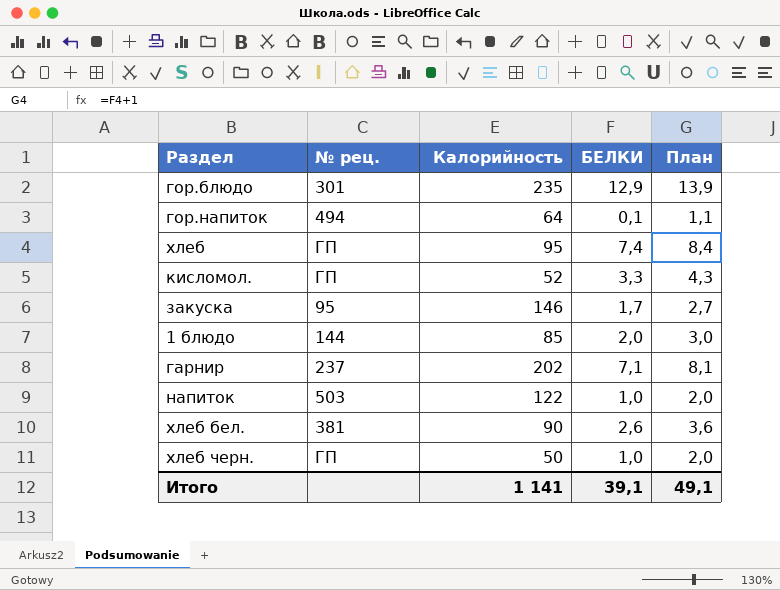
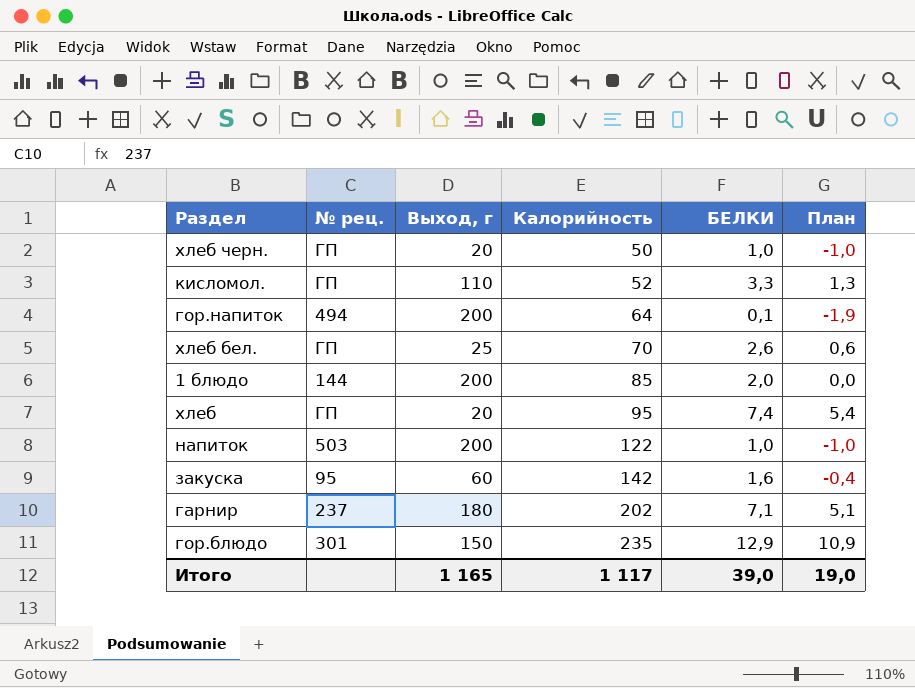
row order: none -> Калорийность ascending
column Выход, г | position: none -> 3
column План | formula: [БЕЛКИ] + 1 -> [БЕЛКИ] - 2
хлеб бел. | № рец.: 381 -> ГП
хлеб бел. | Калорийность: 90 -> 70
закуска | Калорийность: 146 -> 142
закуска | БЕЛКИ: 1,7 -> 1,6
Итого | Калорийность: 1 141 -> 1 117
Итого | БЕЛКИ: 39,1 -> 39,0
Итого | План: 49,1 -> 19,0

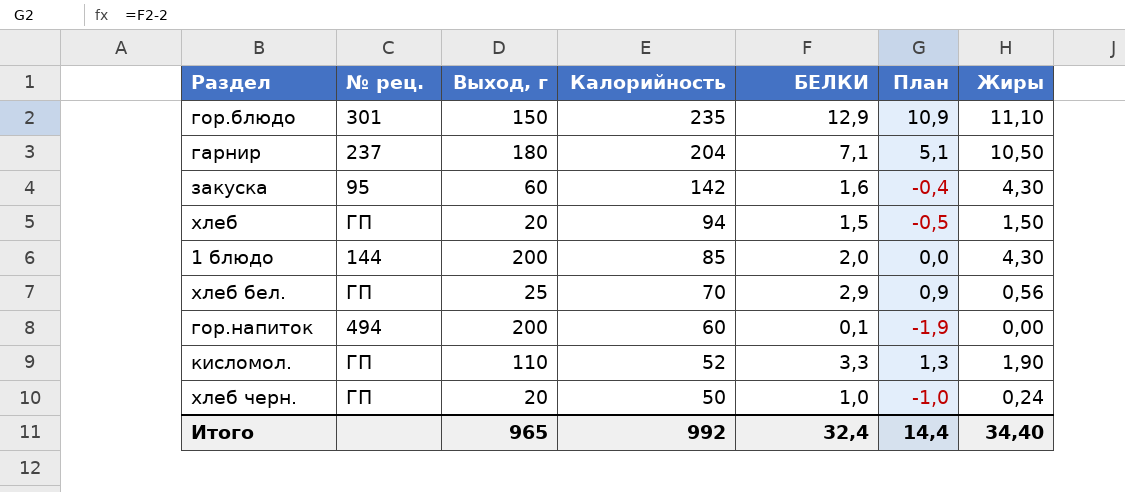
row order: Калорийность ascending -> Калорийность descending
column Жиры | position: none -> 7
row напиток: 503 | 200 | 122 | 1,0 | -1,0 -> none
гарнир | Калорийность: 202 -> 204
хлеб | Калорийность: 95 -> 94
хлеб | БЕЛКИ: 7,4 -> 1,5
хлеб | План: 5,4 -> -0,5
хлеб бел. | БЕЛКИ: 2,6 -> 2,9
хлеб бел. | План: 0,6 -> 0,9
гор.напиток | Калорийность: 64 -> 60
Итого | Выход, г: 1 165 -> 965
Итого | Калорийность: 1 117 -> 992
Итого | БЕЛКИ: 39,0 -> 32,4
Итого | План: 19,0 -> 14,4

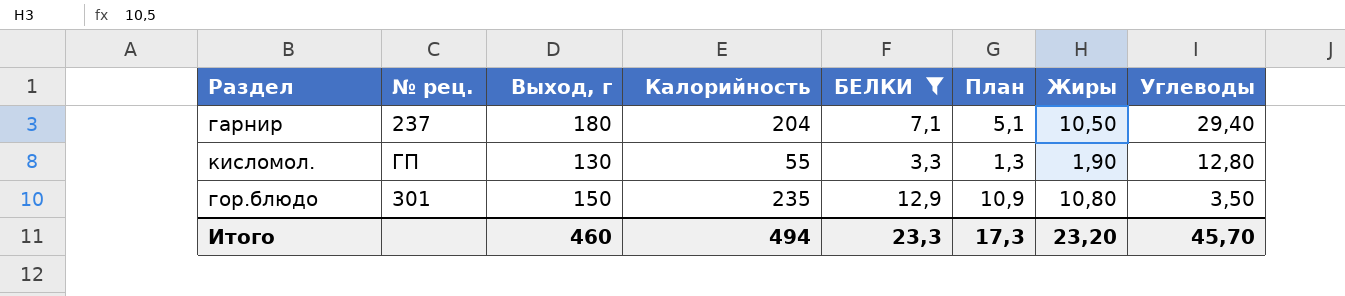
filter: none -> БЕЛКИ >= 3,3
row order: Калорийность descending -> Углеводы descending
column Углеводы | position: none -> 8
кисломол. | Выход, г: 110 -> 130
кисломол. | Калорийность: 52 -> 55
гор.блюдо | Жиры: 11,10 -> 10,80
Итого | Выход, г: 965 -> 460
Итого | Калорийность: 992 -> 494
Итого | БЕЛКИ: 32,4 -> 23,3
Итого | План: 14,4 -> 17,3
Итого | Жиры: 34,40 -> 23,20

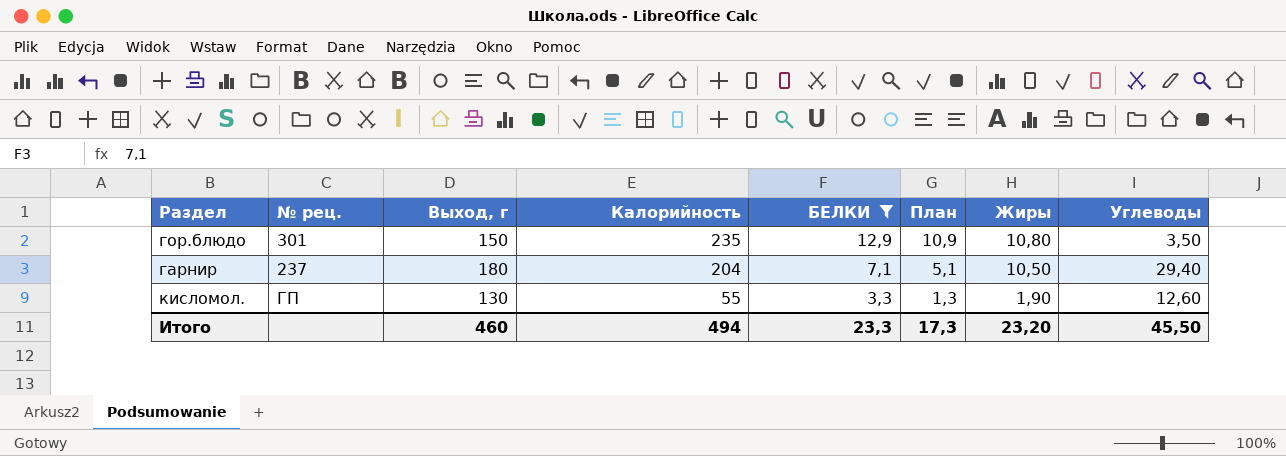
row order: Углеводы descending -> Калорийность descending
кисломол. | Углеводы: 12,80 -> 12,60
Итого | Углеводы: 45,70 -> 45,50

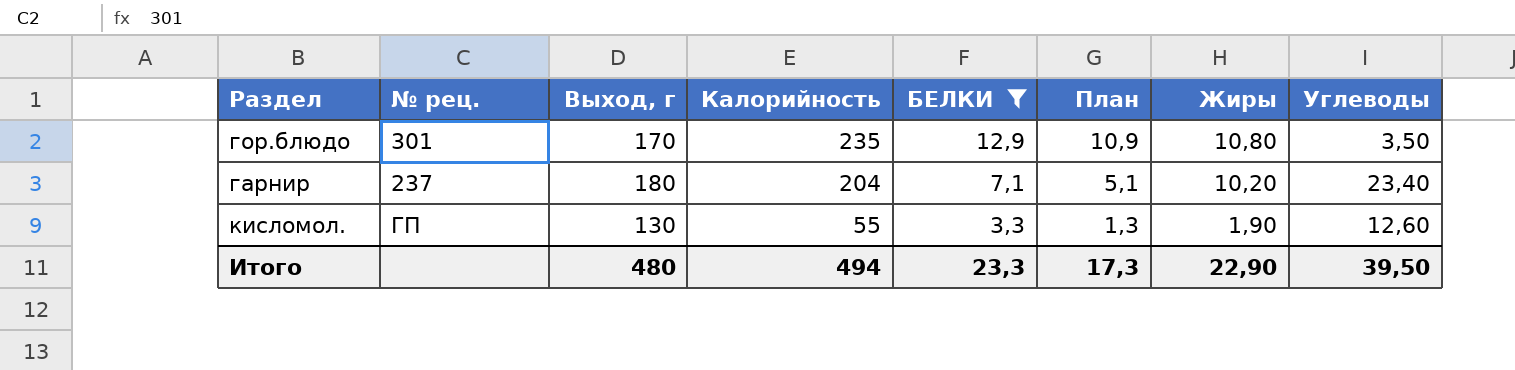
гор.блюдо | Выход, г: 150 -> 170
гарнир | Жиры: 10,50 -> 10,20
гарнир | Углеводы: 29,40 -> 23,40
Итого | Выход, г: 460 -> 480
Итого | Жиры: 23,20 -> 22,90
Итого | Углеводы: 45,50 -> 39,50

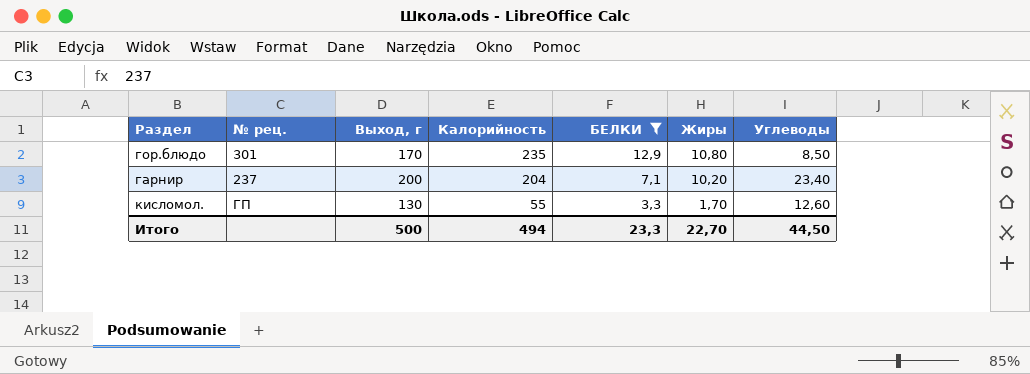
column План | formula: [БЕЛКИ] - 2 -> none
гор.блюдо | Углеводы: 3,50 -> 8,50
гарнир | Выход, г: 180 -> 200
кисломол. | Жиры: 1,90 -> 1,70
Итого | Выход, г: 480 -> 500
Итого | Жиры: 22,90 -> 22,70
Итого | Углеводы: 39,50 -> 44,50

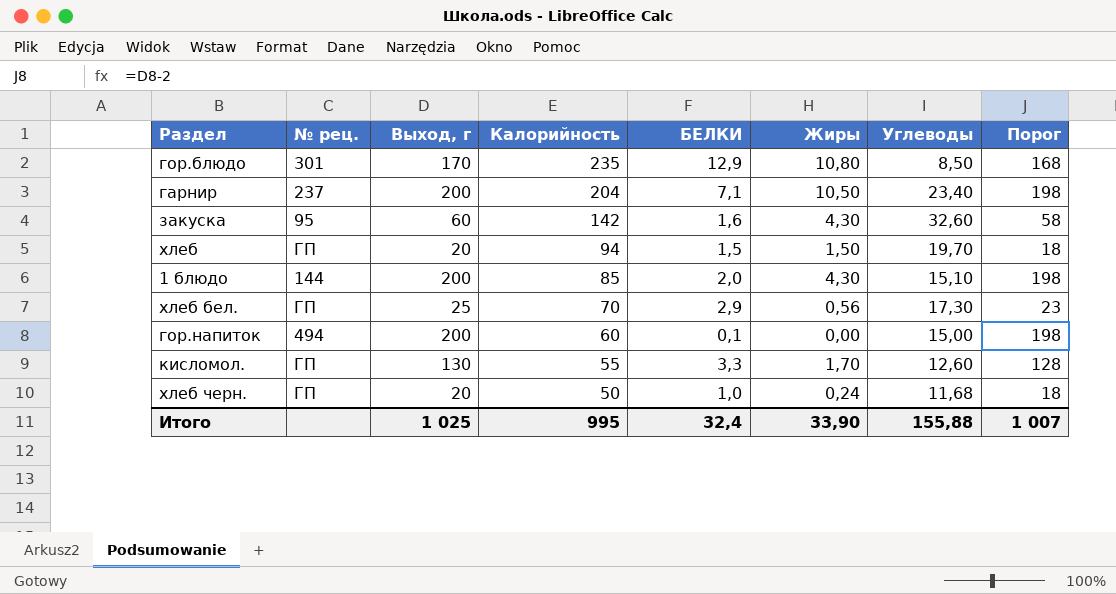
filter: БЕЛКИ >= 3,3 -> none
column Порог | formula: none -> [Выход, г] - 2
гарнир | Жиры: 10,20 -> 10,50
Итого | Выход, г: 500 -> 1 025
Итого | Калорийность: 494 -> 995
Итого | БЕЛКИ: 23,3 -> 32,4
Итого | Жиры: 22,70 -> 33,90
Итого | Углеводы: 44,50 -> 155,88

